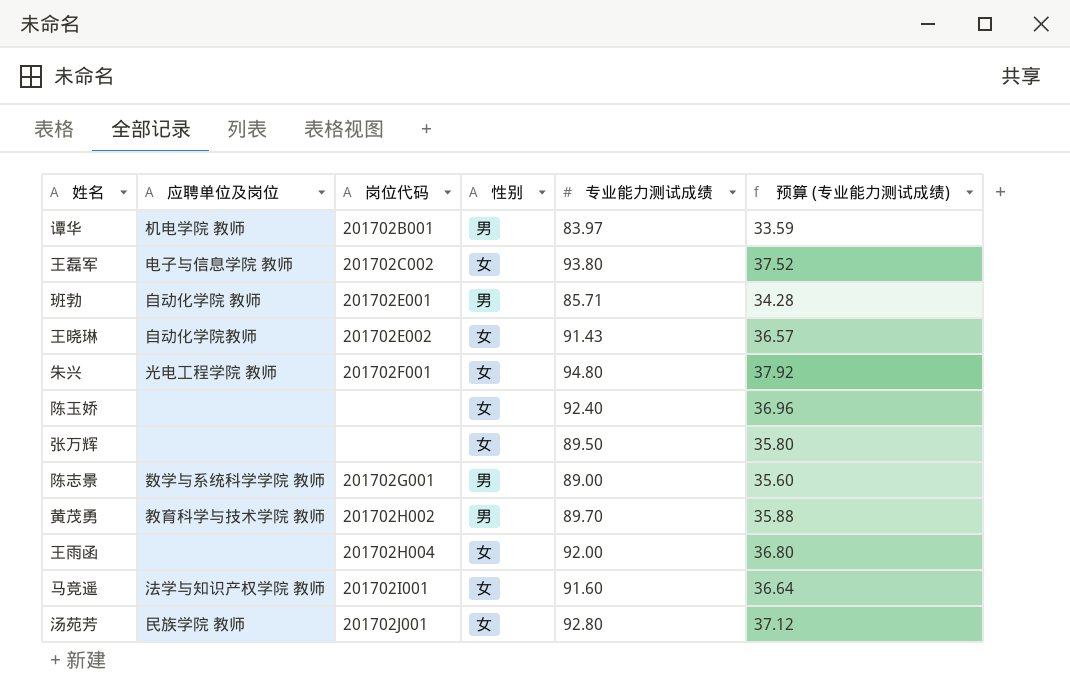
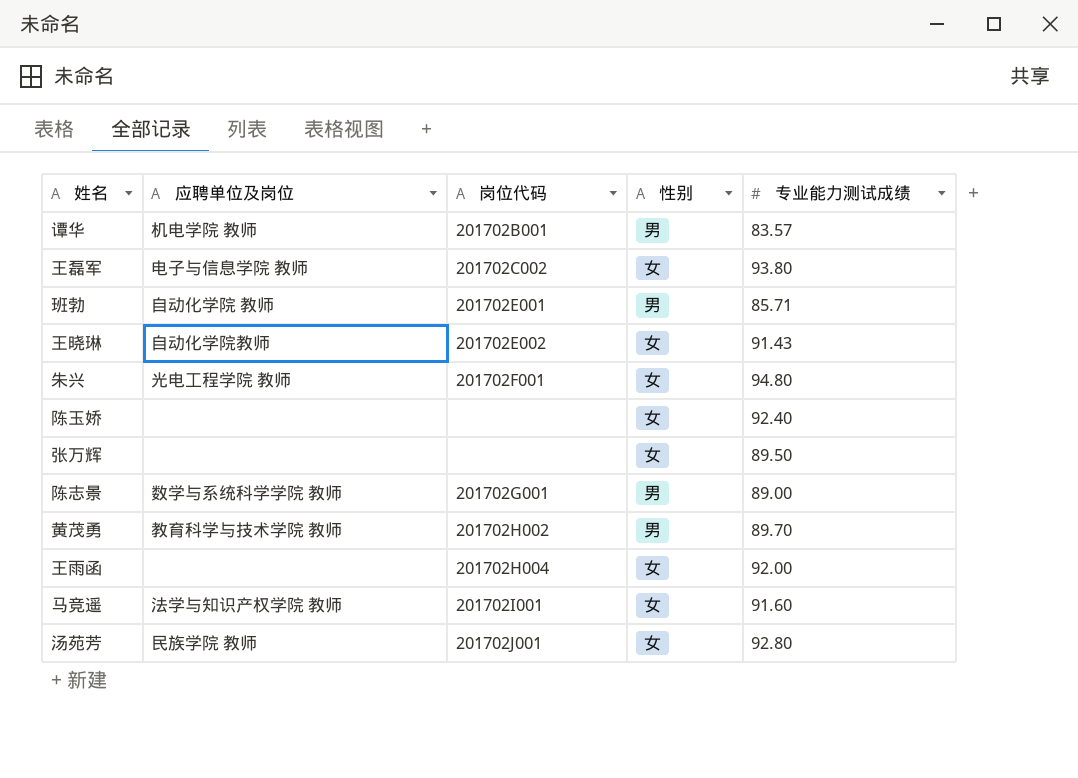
column 预算 (专业能力测试成绩) | formula: [专业能力测试成绩] * 0.4 -> none
谭华 | 专业能力测试成绩: 83.97 -> 83.57

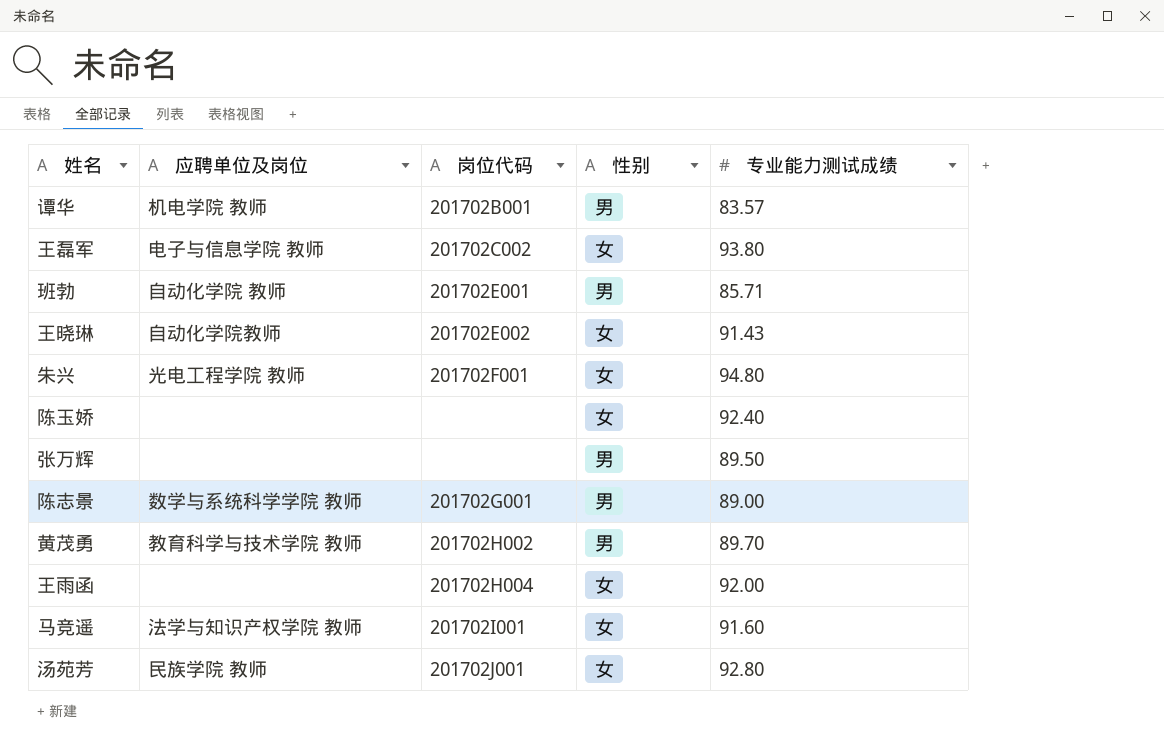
张万辉 | 性别: 女 -> 男

